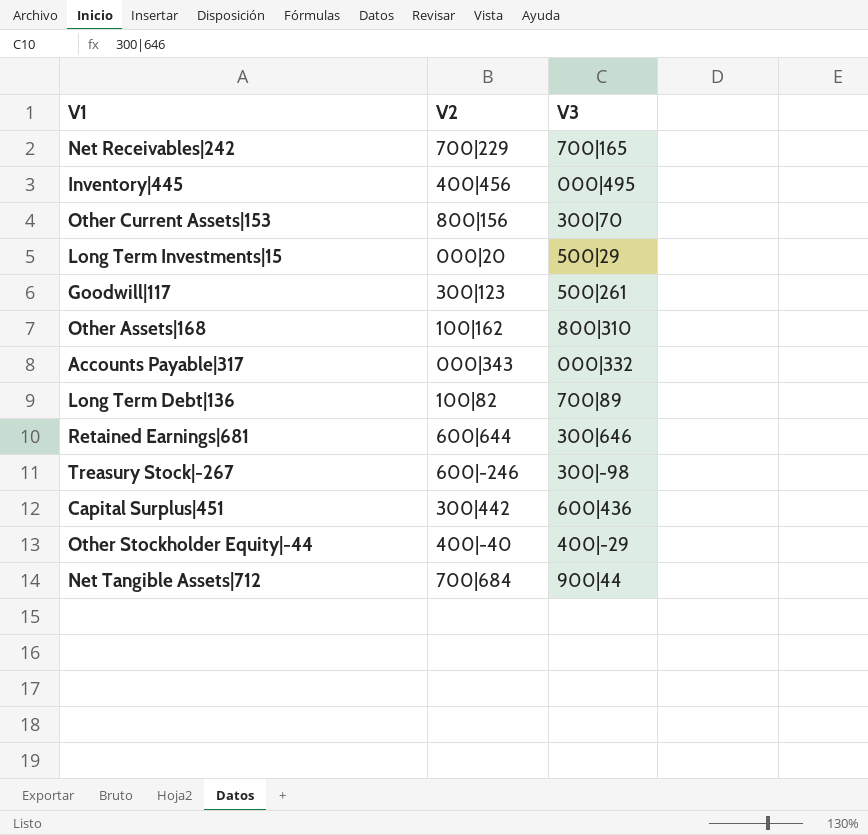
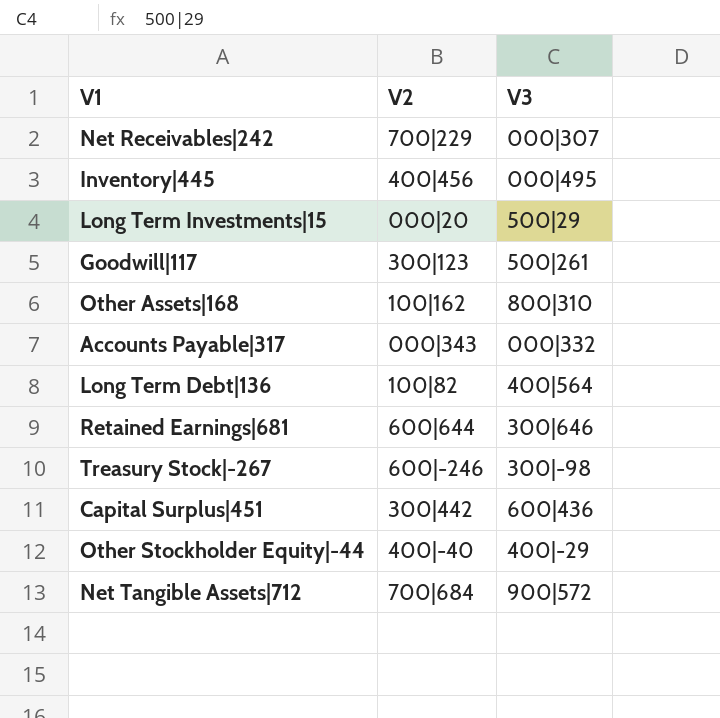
row Other Current Assets|153: 800|156 | 300|70 -> none
Net Receivables|242 | V3: 700|165 -> 000|307
Long Term Debt|136 | V3: 700|89 -> 400|564
Net Tangible Assets|712 | V3: 900|44 -> 900|572

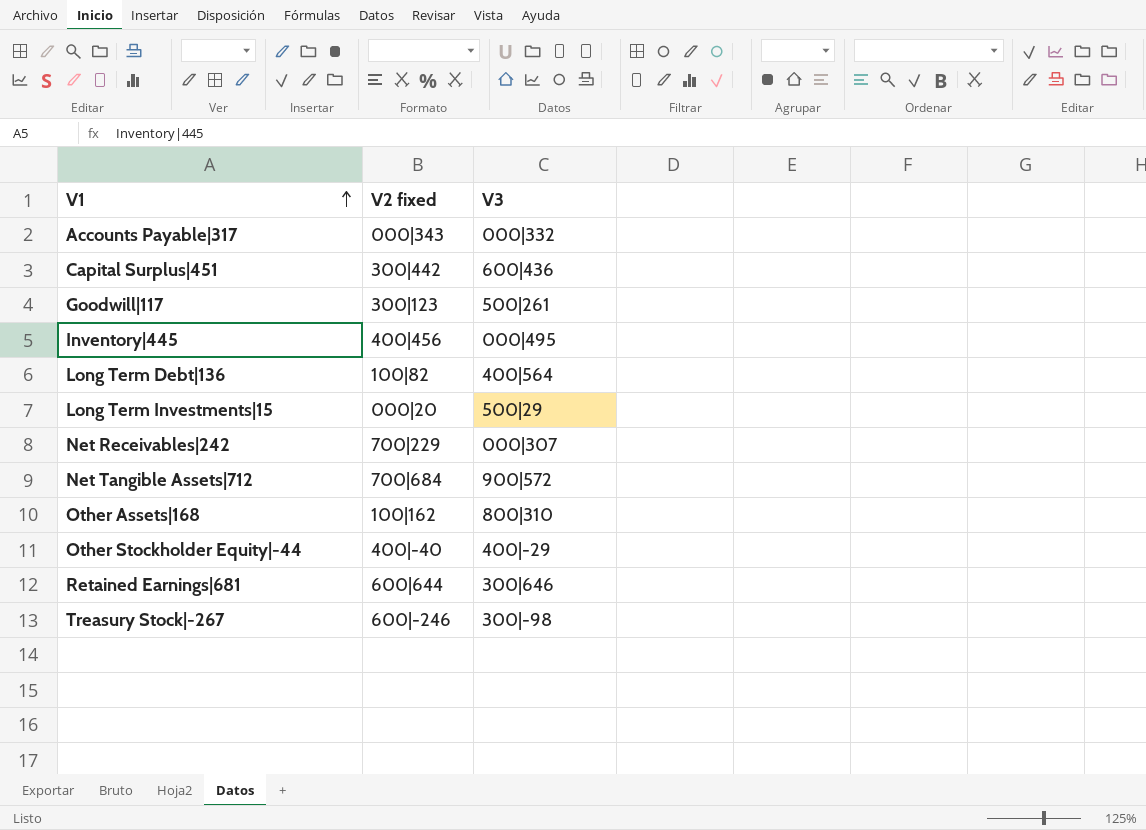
row order: none -> V1 ascending
column name: V2 -> V2 fixed

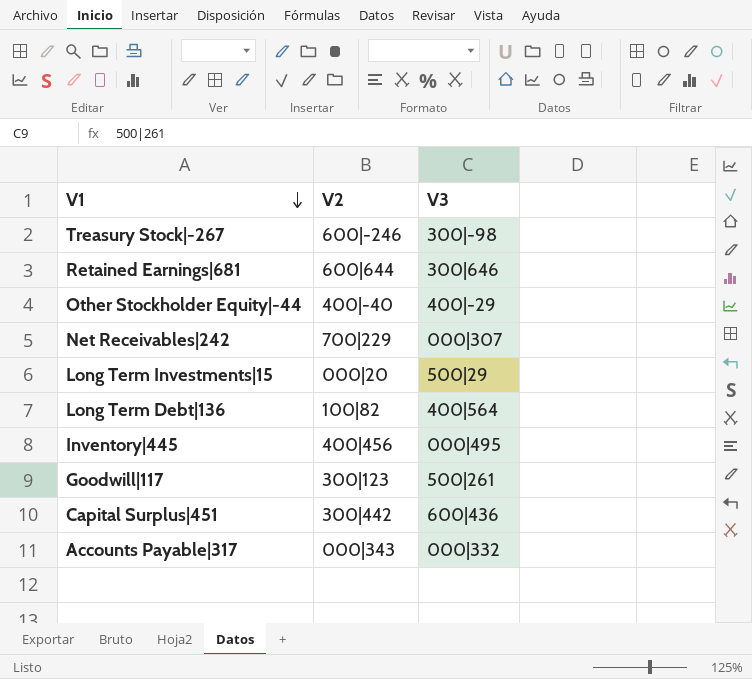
row order: V1 ascending -> V1 descending
column name: V2 fixed -> V2
row Net Tangible Assets|712: 700|684 | 900|572 -> none
row Other Assets|168: 100|162 | 800|310 -> none

